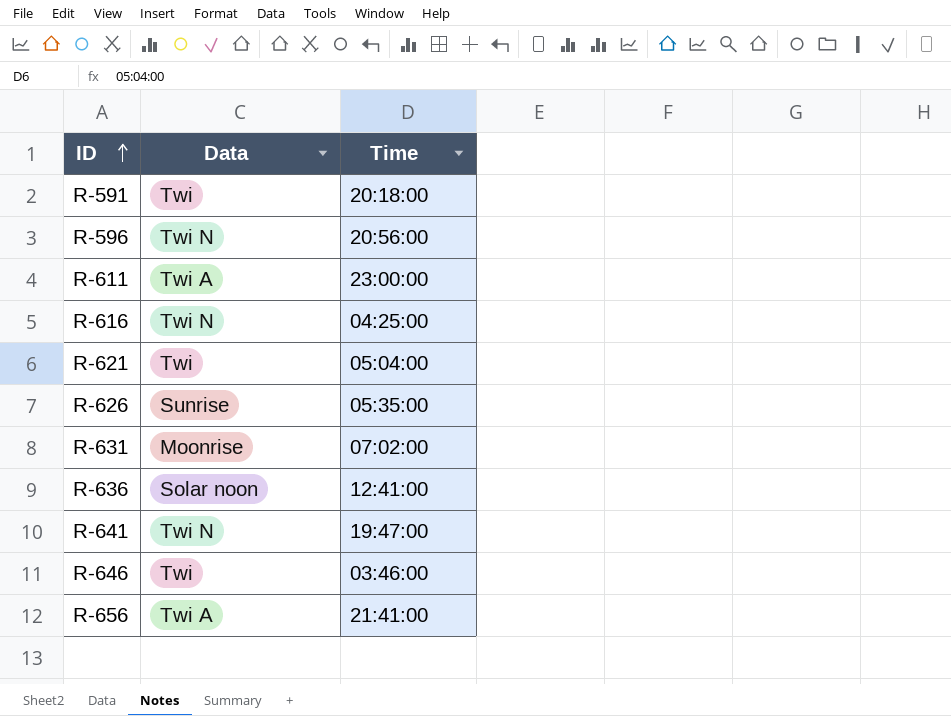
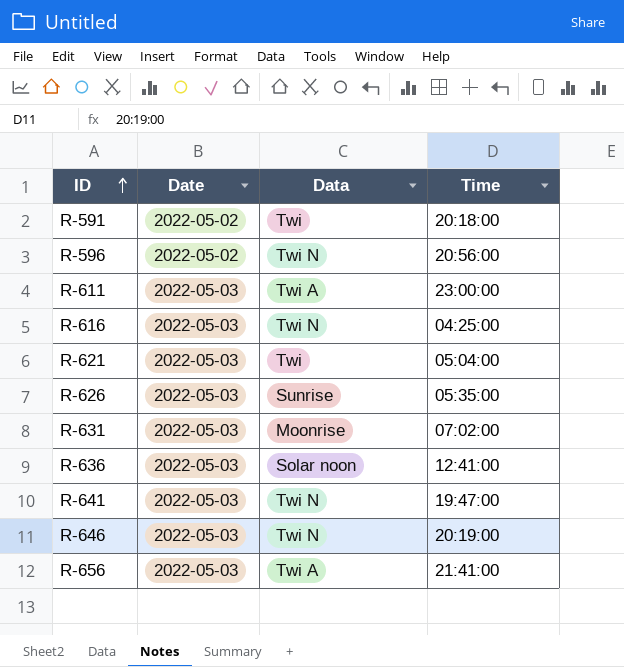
column Date | position: none -> 2
R-646 | Data: Twi -> Twi N
R-646 | Time: 03:46:00 -> 20:19:00

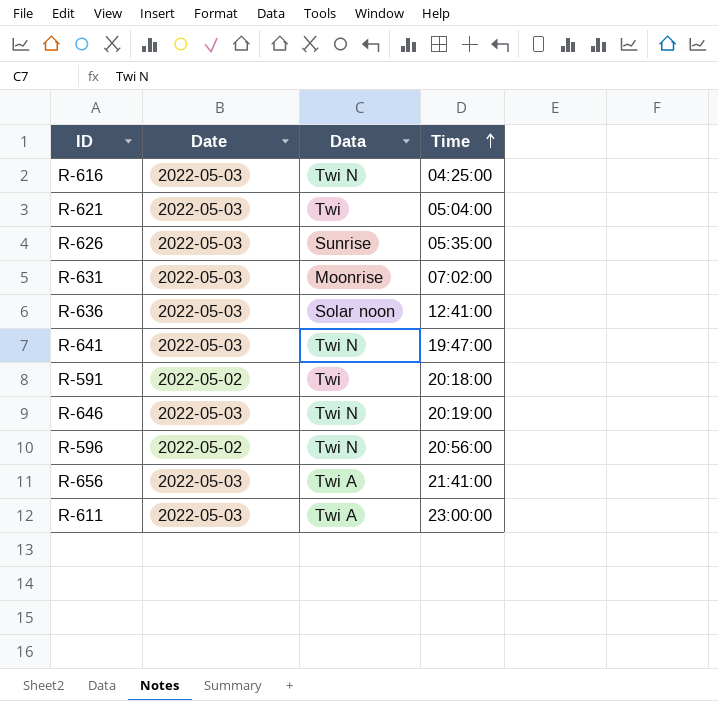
row order: ID ascending -> Time ascending

